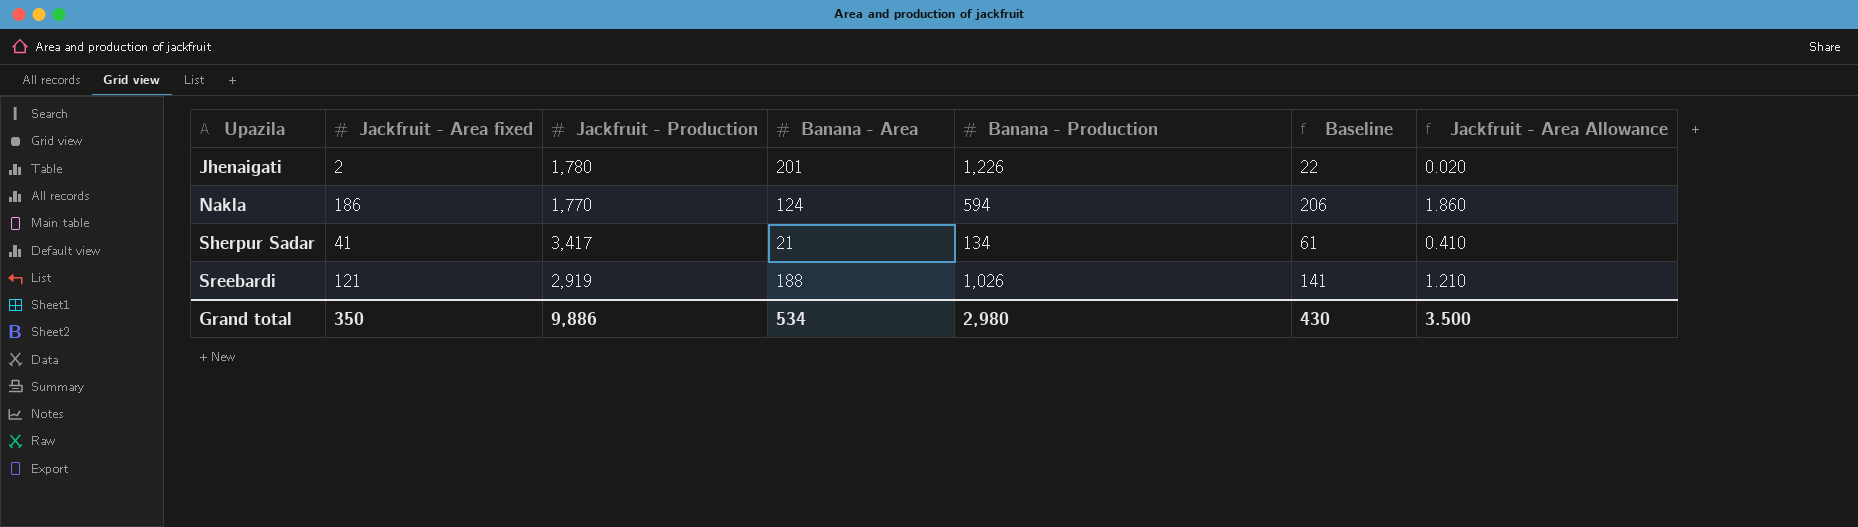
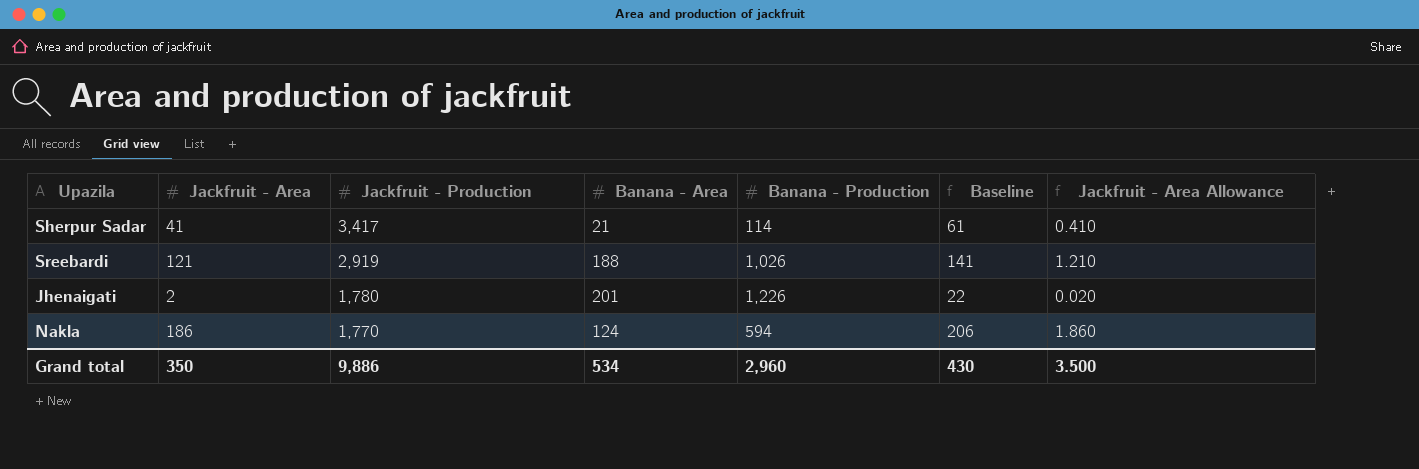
row order: Upazila ascending -> Jackfruit - Production descending
column name: Jackfruit - Area fixed -> Jackfruit - Area
Sherpur Sadar | Banana - Production: 134 -> 114
Grand total | Banana - Production: 2,980 -> 2,960

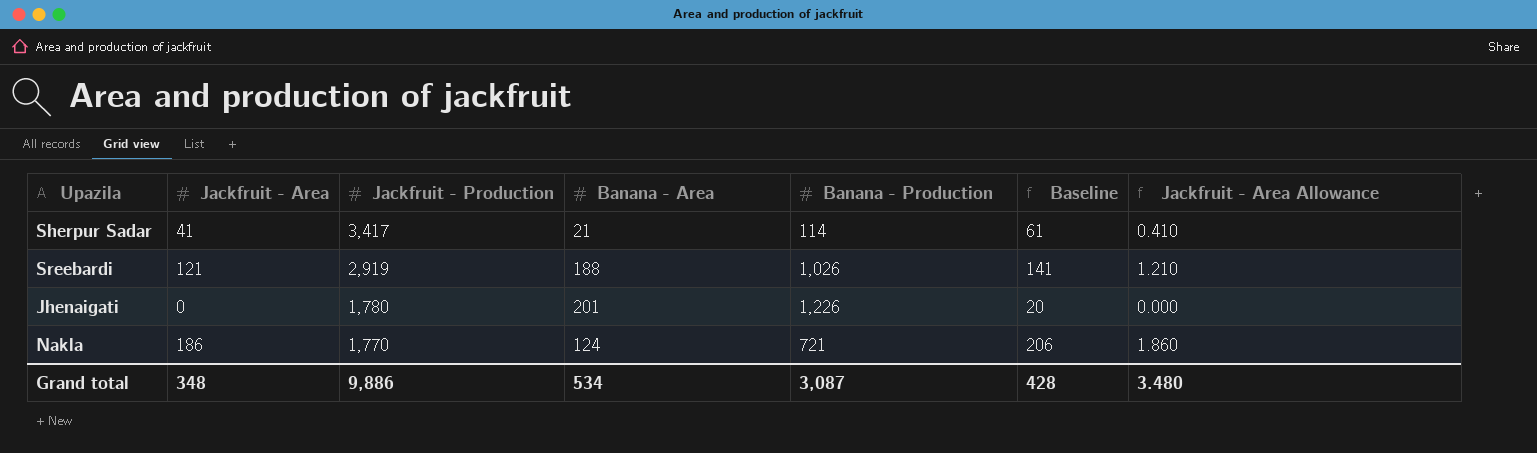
Jhenaigati | Jackfruit - Area: 2 -> 0
Jhenaigati | Baseline: 22 -> 20
Jhenaigati | Jackfruit - Area Allowance: 0.020 -> 0.000
Nakla | Banana - Production: 594 -> 721
Grand total | Jackfruit - Area: 350 -> 348
Grand total | Banana - Production: 2,960 -> 3,087
Grand total | Baseline: 430 -> 428
Grand total | Jackfruit - Area Allowance: 3.500 -> 3.480

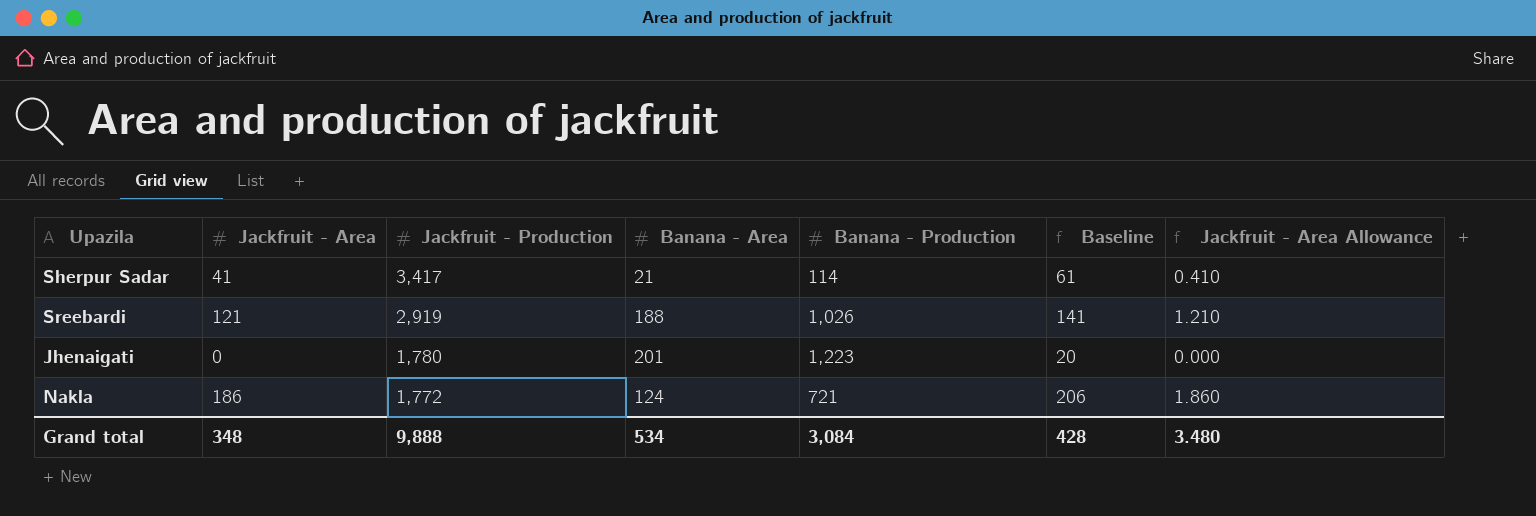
Jhenaigati | Banana - Production: 1,226 -> 1,223
Nakla | Jackfruit - Production: 1,770 -> 1,772
Grand total | Jackfruit - Production: 9,886 -> 9,888
Grand total | Banana - Production: 3,087 -> 3,084

